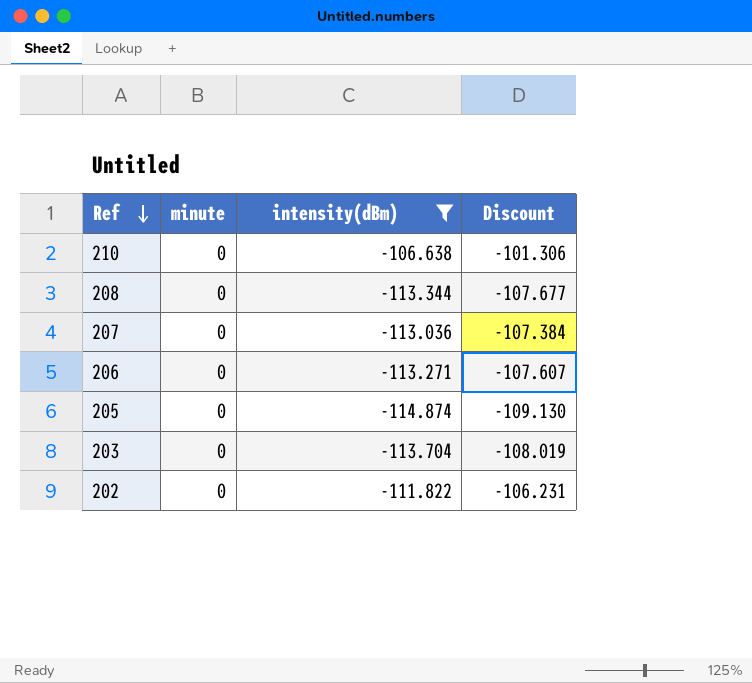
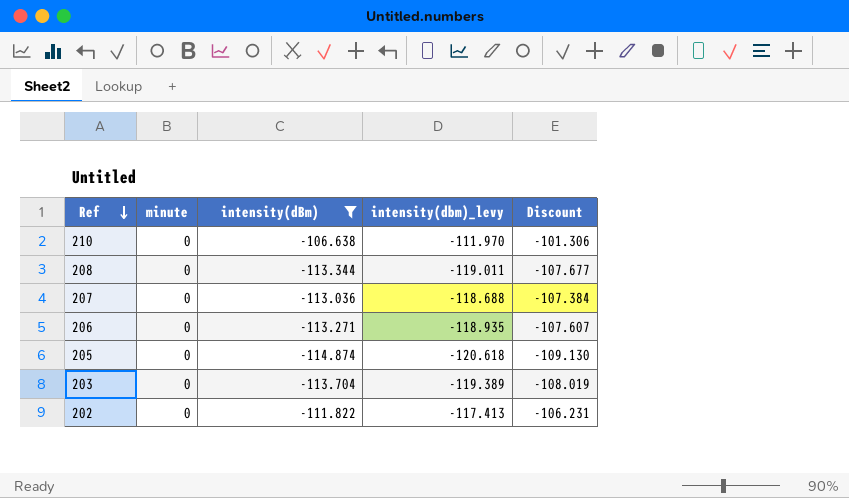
column intensity(dbm)_levy | formula: none -> [intensity(dBm)] * 1.05

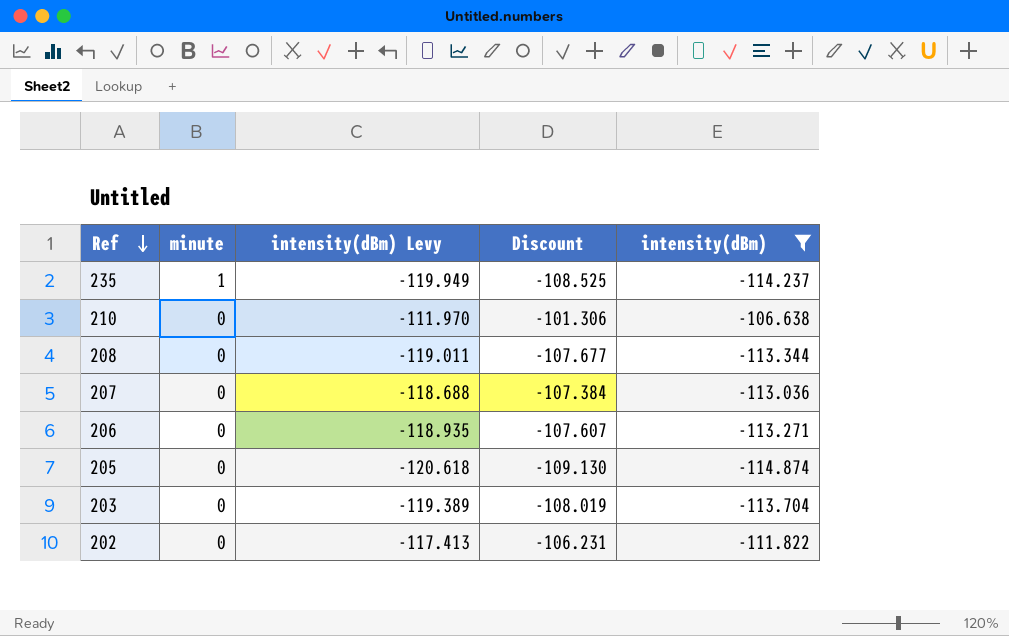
column name: intensity(dbm)_levy -> intensity(dBm) Levy
column intensity(dBm) | position: 3 -> 5
row 235: none -> 1 | -119.949 | -108.525 | -114.237

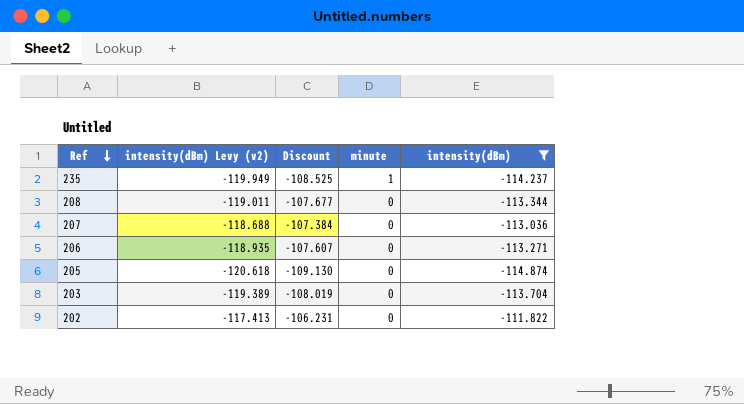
column name: intensity(dBm) Levy -> intensity(dBm) Levy (v2)
column minute | position: 2 -> 4
row 210: 0 | -111.970 | -101.306 | -106.638 -> none

